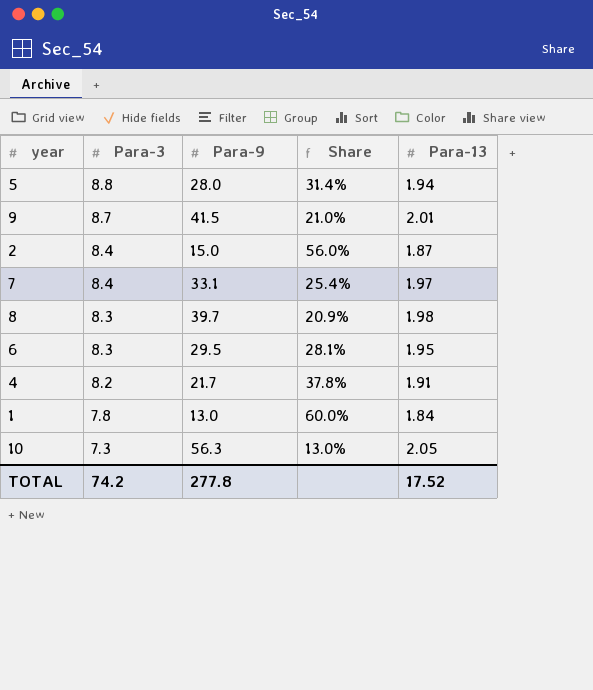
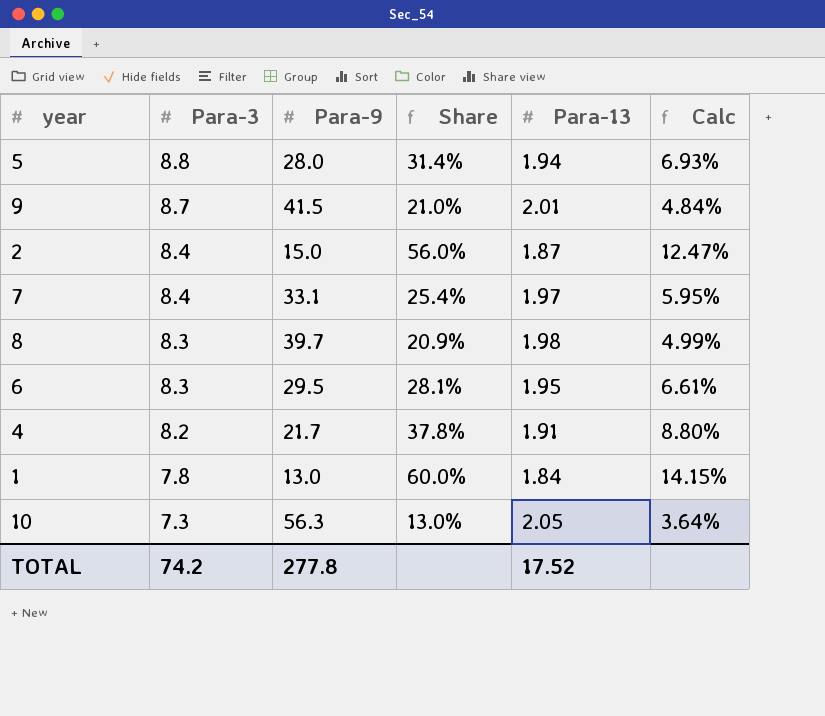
column Calc | formula: none -> [Para-13] / [Para-9]

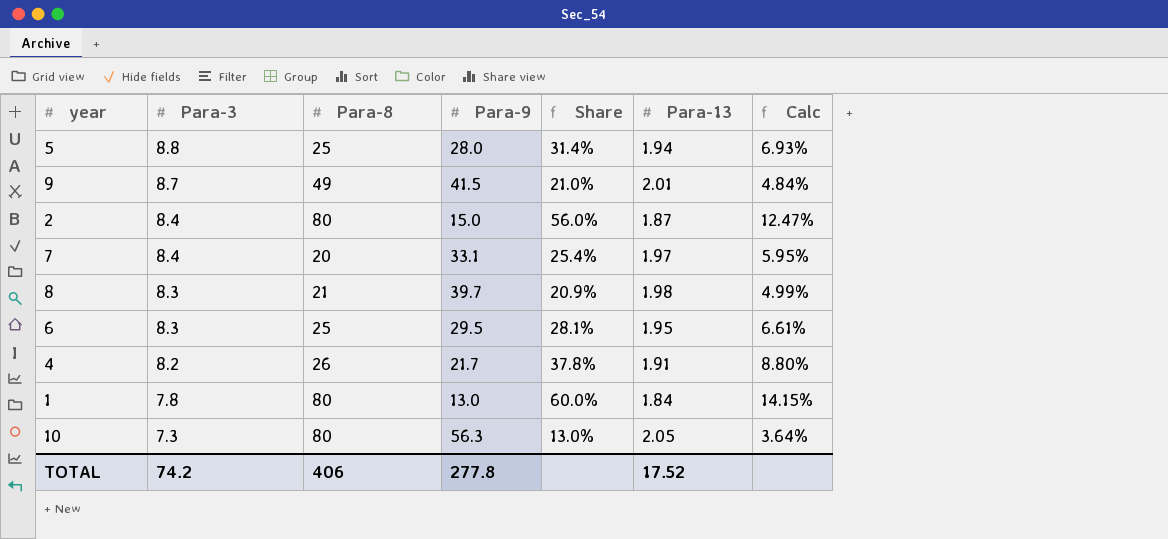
column Para-8 | position: none -> 3

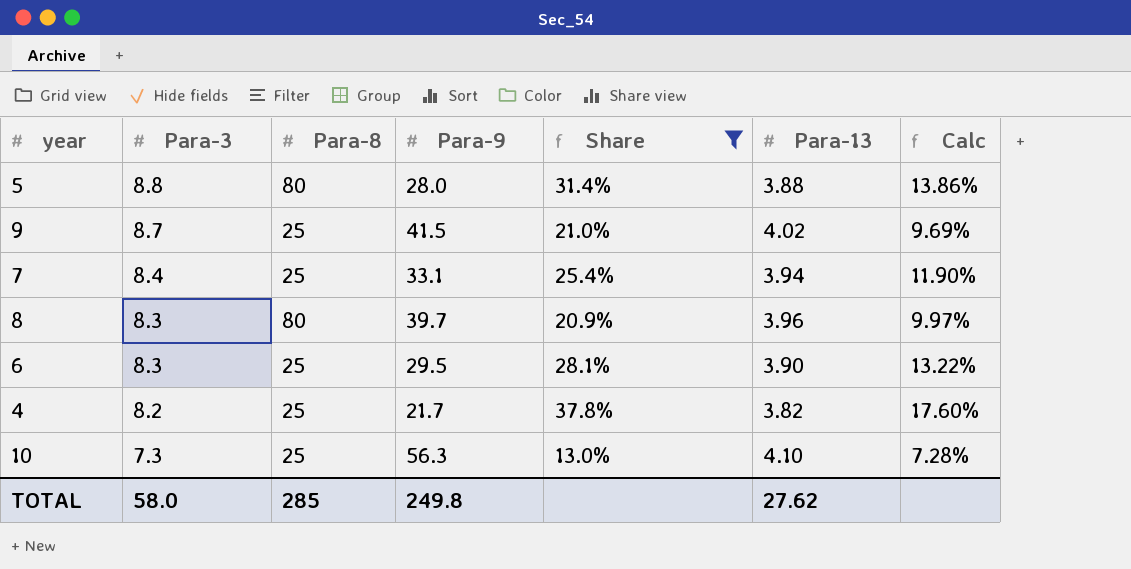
filter: none -> Share <= 37.8%
5 | Para-8: 25 -> 80
5 | Para-13: 1.94 -> 3.88
5 | Calc: 6.93% -> 13.86%
9 | Para-8: 49 -> 25
9 | Para-13: 2.01 -> 4.02
9 | Calc: 4.84% -> 9.69%
7 | Para-8: 20 -> 25
7 | Para-13: 1.97 -> 3.94
7 | Calc: 5.95% -> 11.90%
8 | Para-8: 21 -> 80
8 | Para-13: 1.98 -> 3.96
8 | Calc: 4.99% -> 9.97%
6 | Para-13: 1.95 -> 3.90
6 | Calc: 6.61% -> 13.22%
4 | Para-8: 26 -> 25
4 | Para-13: 1.91 -> 3.82
4 | Calc: 8.80% -> 17.60%
10 | Para-8: 80 -> 25
10 | Para-13: 2.05 -> 4.10
10 | Calc: 3.64% -> 7.28%
TOTAL | Para-3: 74.2 -> 58.0
TOTAL | Para-8: 406 -> 285
TOTAL | Para-9: 277.8 -> 249.8
TOTAL | Para-13: 17.52 -> 27.62

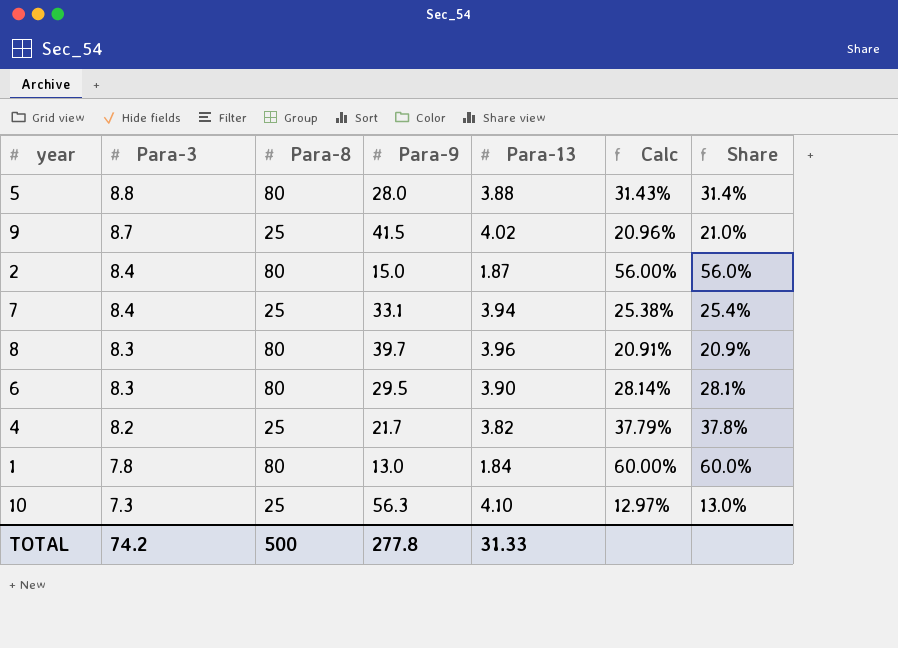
filter: Share <= 37.8% -> none
column Calc | formula: [Para-13] / [Para-9] -> [Para-3] / [Para-9]
column Share | position: 5 -> 7
6 | Para-8: 25 -> 80
TOTAL | Para-3: 58.0 -> 74.2
TOTAL | Para-8: 285 -> 500
TOTAL | Para-9: 249.8 -> 277.8
TOTAL | Para-13: 27.62 -> 31.33

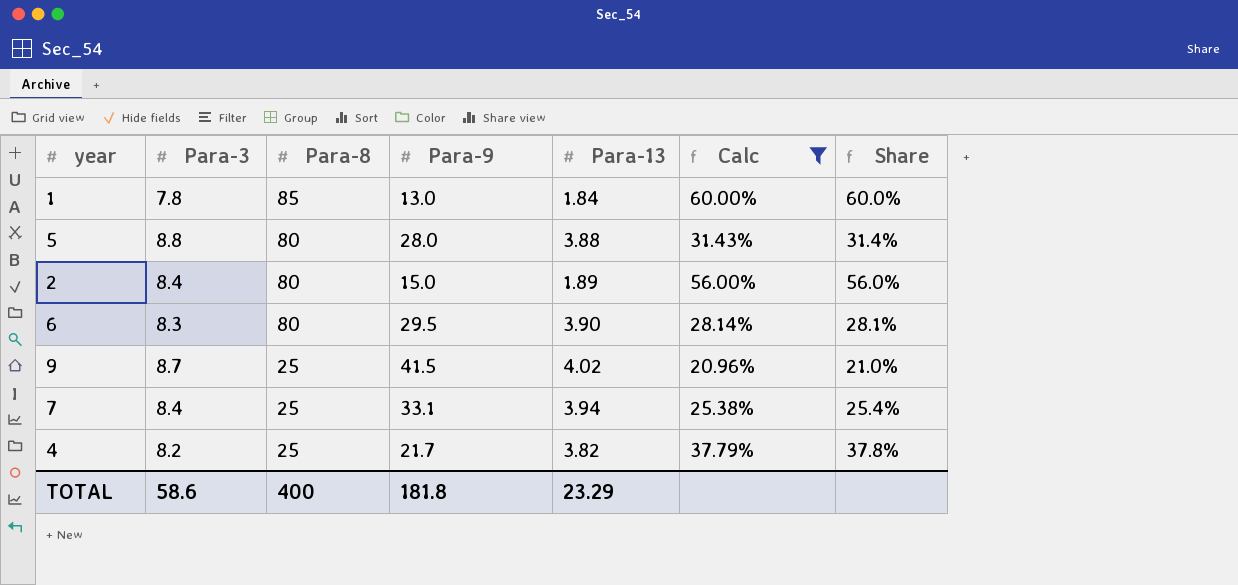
filter: none -> Calc >= 20.96%
row order: Para-3 descending -> Para-8 descending
1 | Para-8: 80 -> 85
2 | Para-13: 1.87 -> 1.89
TOTAL | Para-3: 74.2 -> 58.6
TOTAL | Para-8: 500 -> 400
TOTAL | Para-9: 277.8 -> 181.8
TOTAL | Para-13: 31.33 -> 23.29

